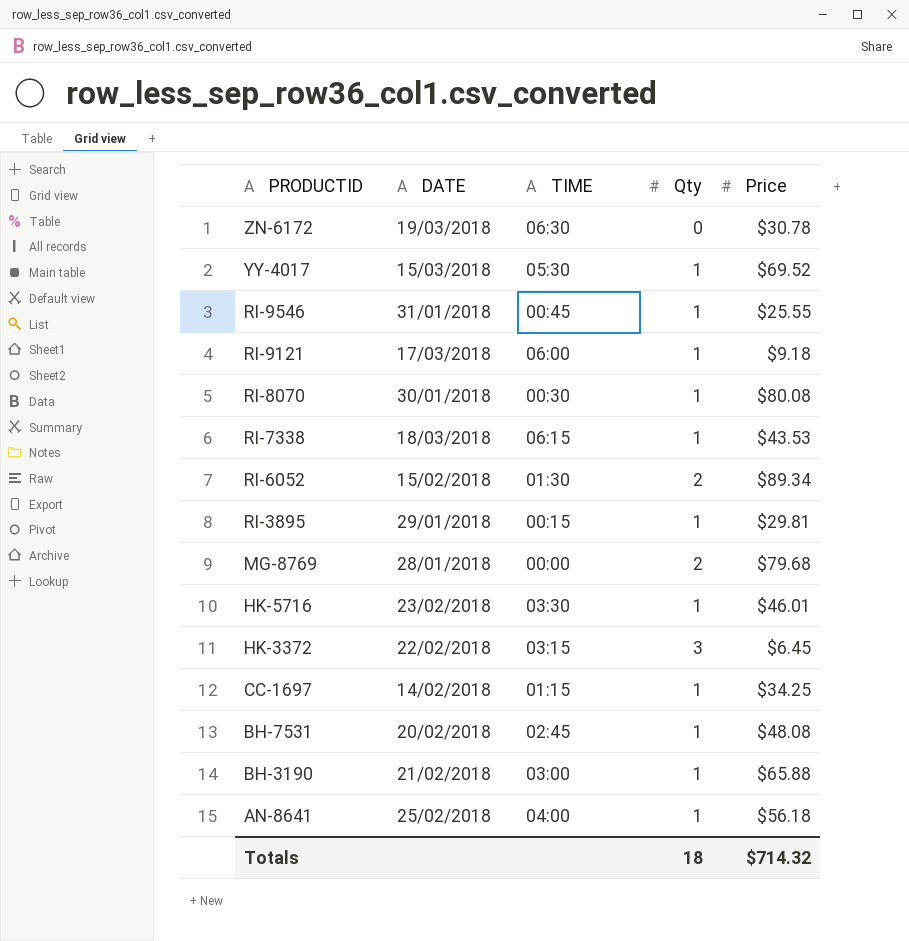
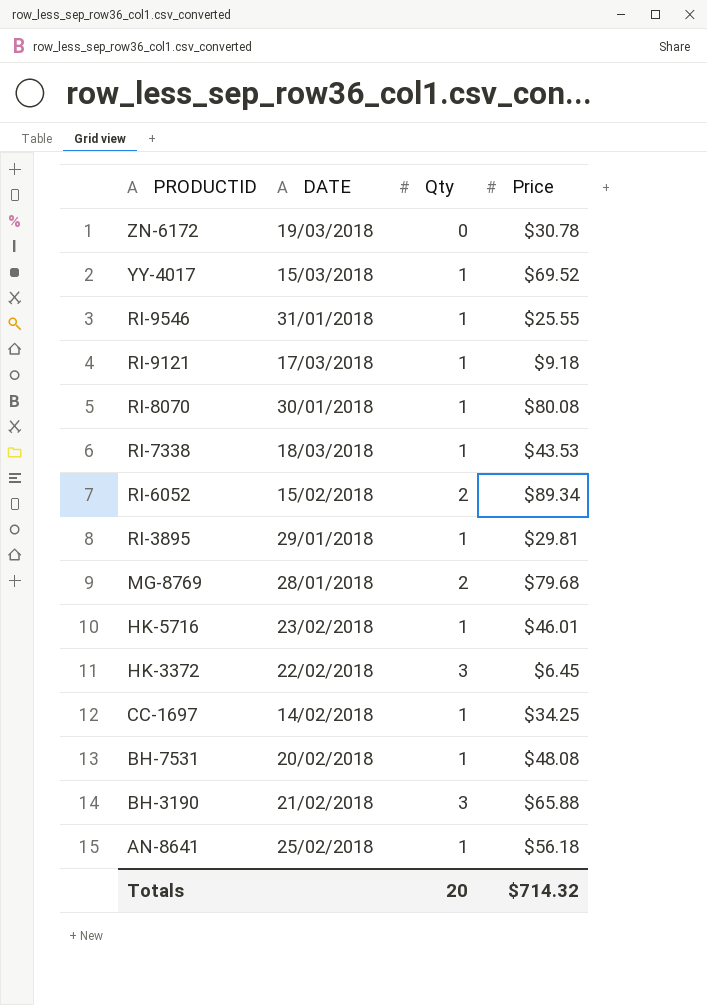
column TIME | position: 3 -> none
BH-3190 | Qty: 1 -> 3
Totals | Qty: 18 -> 20

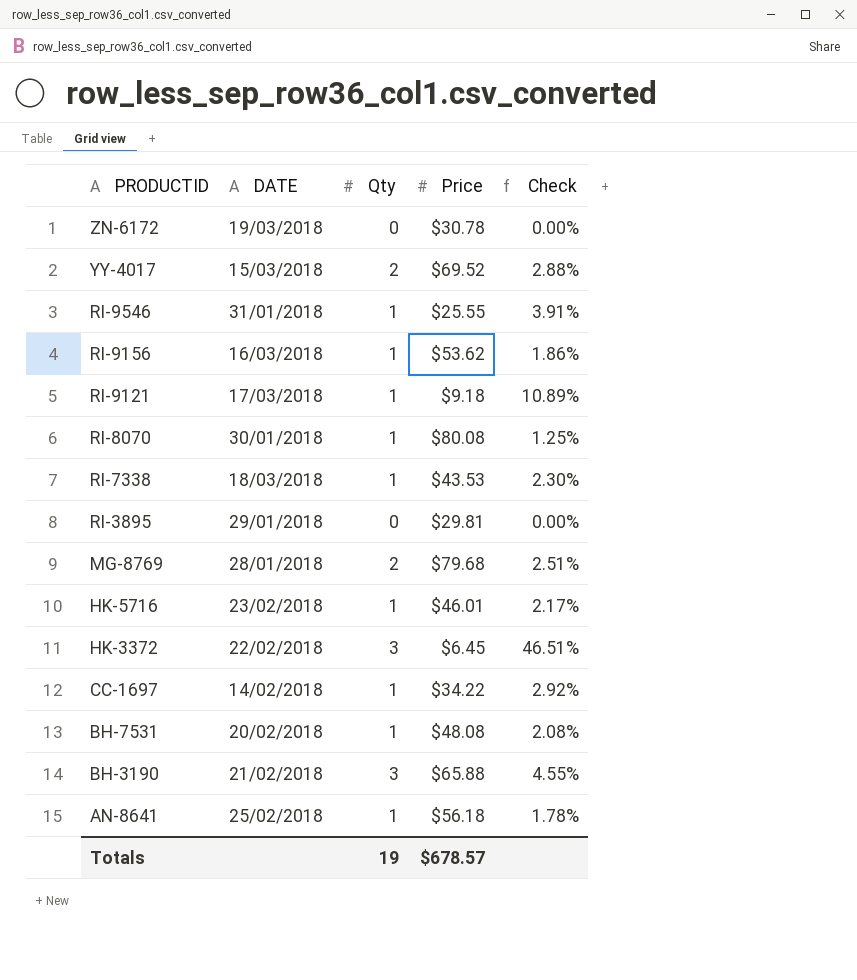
column Check | formula: none -> [Qty] / [Price]
row RI-6052: 15/02/2018 | 2 | $89.34 -> none
YY-4017 | Qty: 1 -> 2
row RI-9156: none -> 16/03/2018 | 1 | $53.62 | 1.86%
RI-3895 | Qty: 1 -> 0
CC-1697 | Price: $34.25 -> $34.22
Totals | Qty: 20 -> 19
Totals | Price: $714.32 -> $678.57

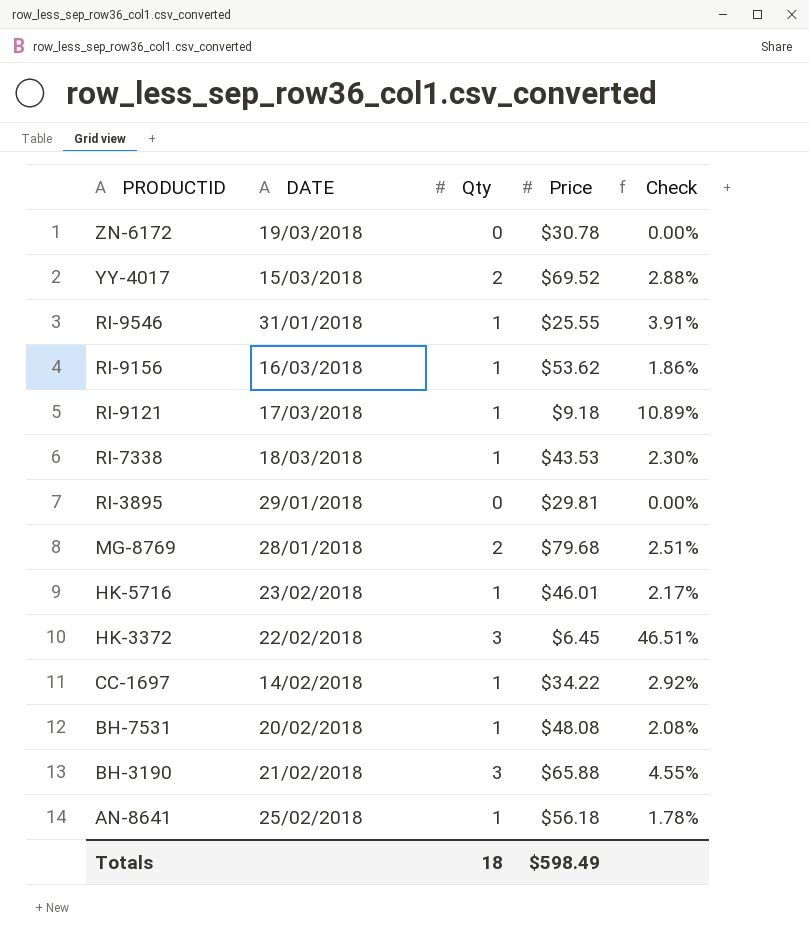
row RI-8070: 30/01/2018 | 1 | $80.08 | 1.25% -> none
Totals | Qty: 19 -> 18
Totals | Price: $678.57 -> $598.49

